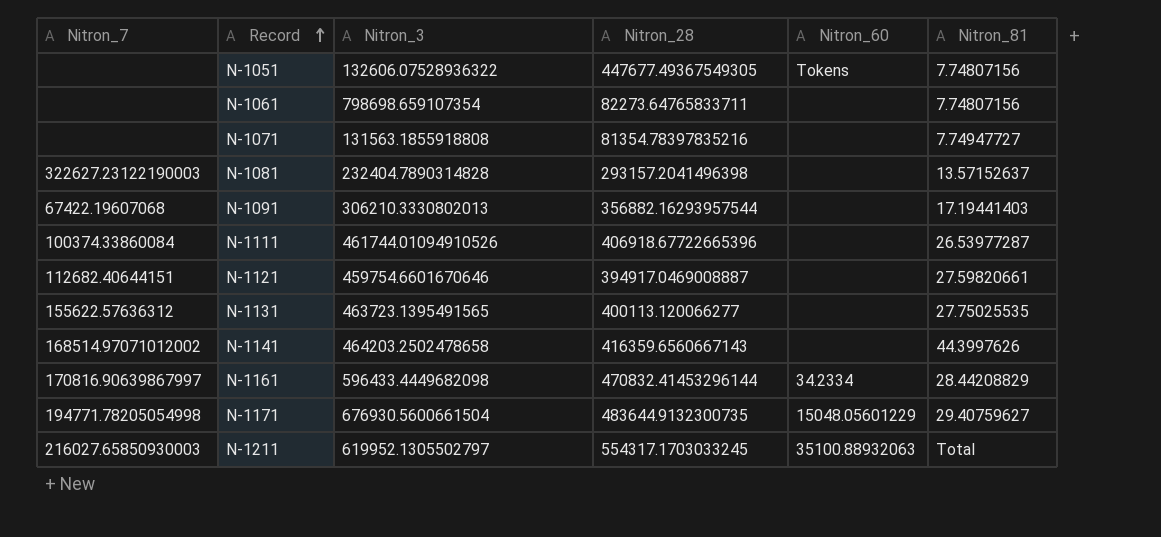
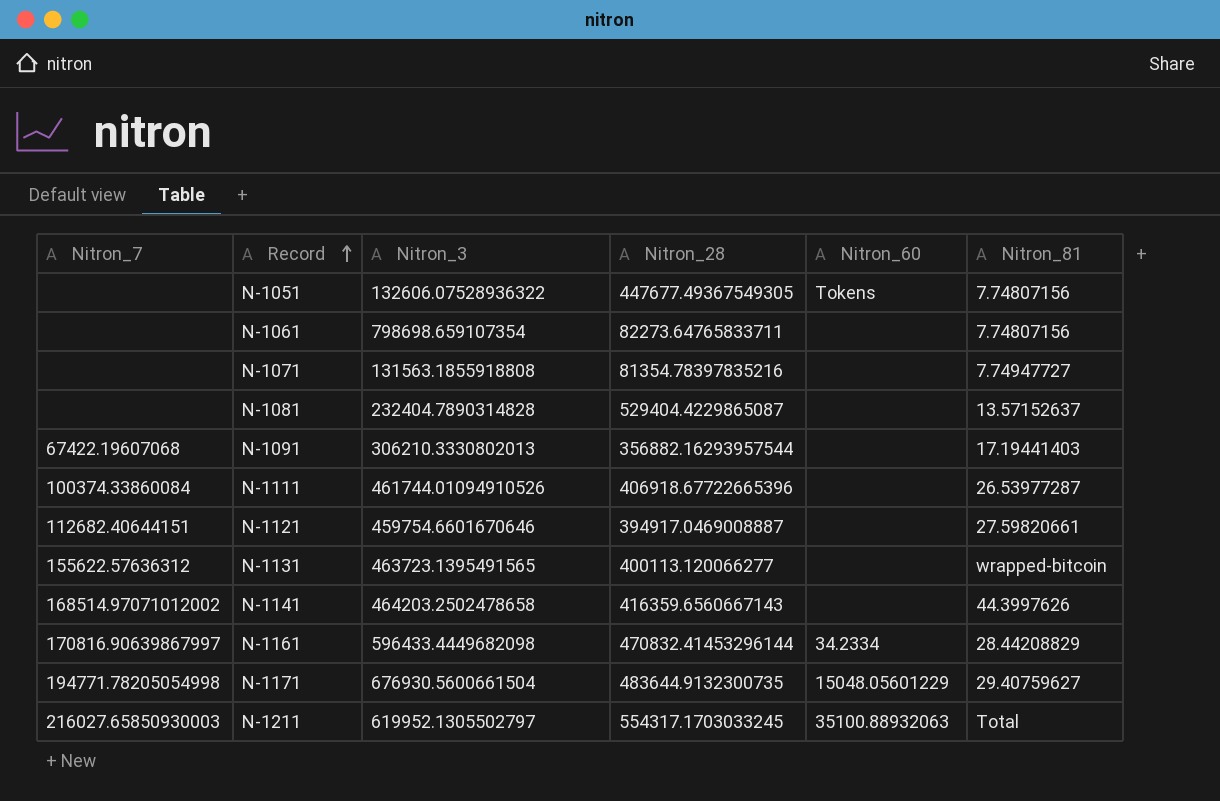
N-1081 | Nitron_7: 322627.23122190003 -> none
N-1081 | Nitron_28: 293157.2041496398 -> 529404.4229865087
N-1131 | Nitron_81: 27.75025535 -> wrapped-bitcoin

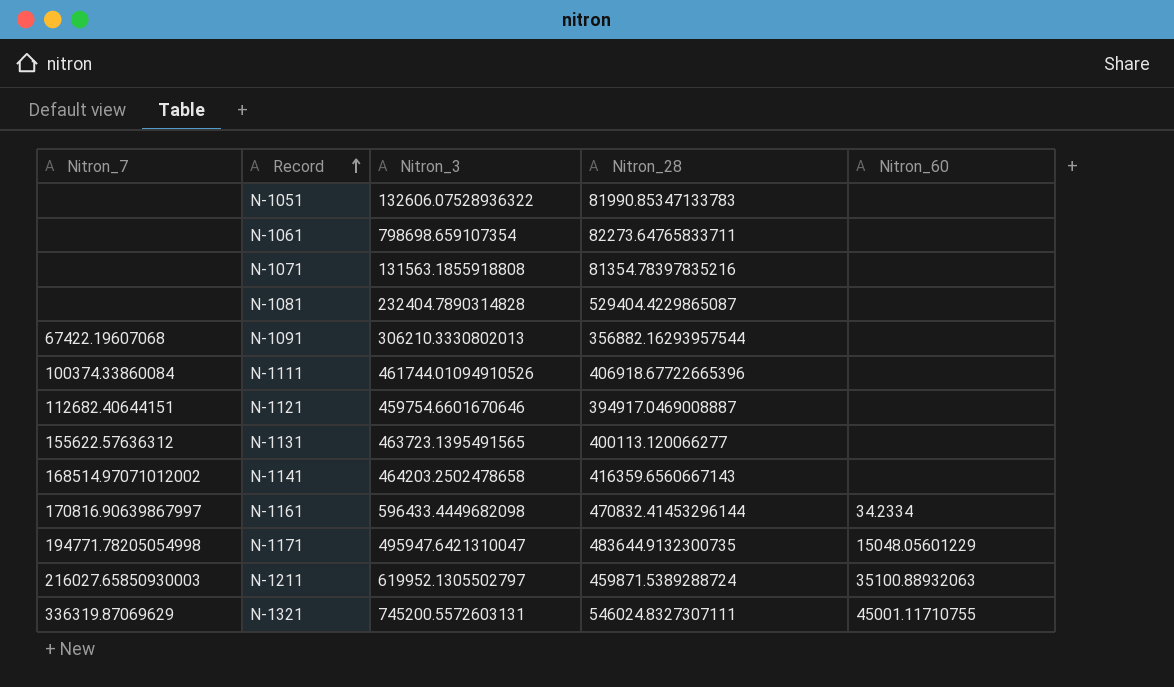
column Nitron_81 | position: 6 -> none
N-1051 | Nitron_28: 447677.49367549305 -> 81990.85347133783
N-1051 | Nitron_60: Tokens -> none
N-1171 | Nitron_3: 676930.5600661504 -> 495947.6421310047
N-1211 | Nitron_28: 554317.1703033245 -> 459871.5389288724
row N-1321: none -> 336319.87069629 | 745200.5572603131 | 546024.8327307111 | 45001.11710755

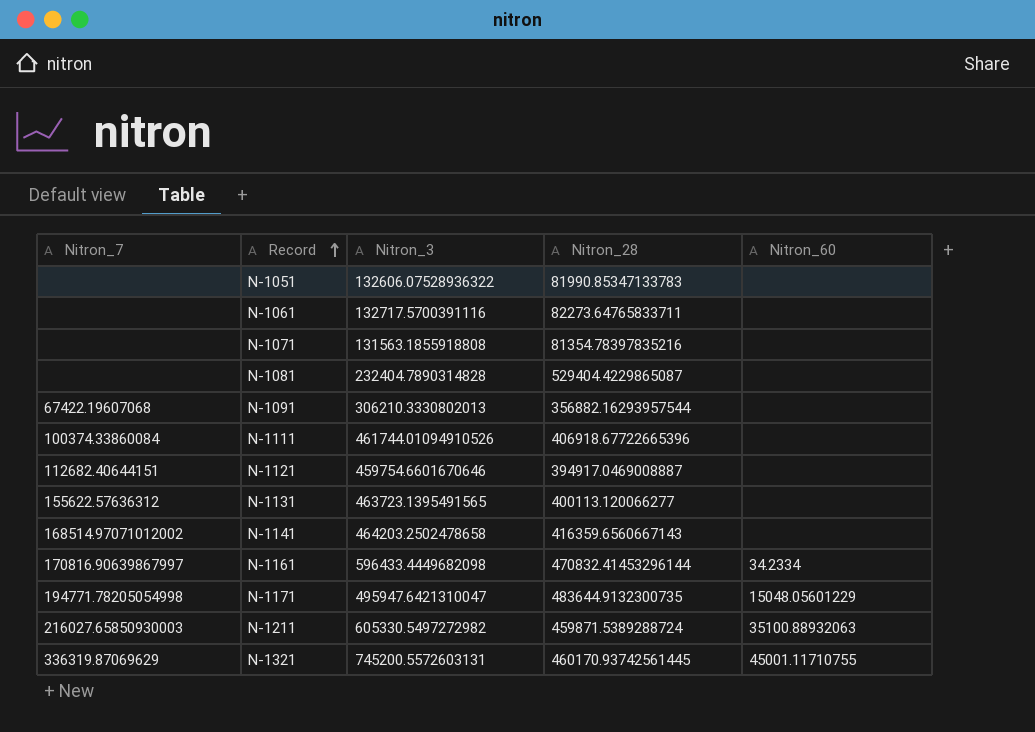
N-1061 | Nitron_3: 798698.659107354 -> 132717.5700391116
N-1211 | Nitron_3: 619952.1305502797 -> 605330.5497272982
N-1321 | Nitron_28: 546024.8327307111 -> 460170.93742561445

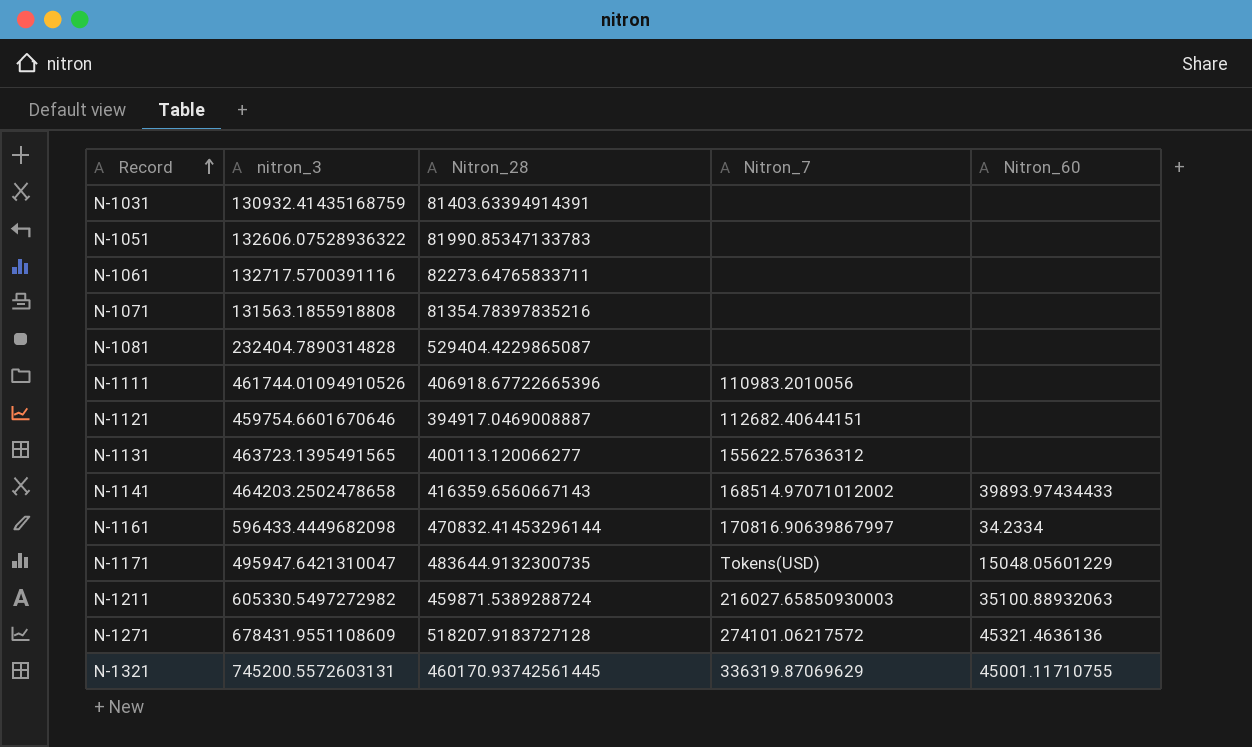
column name: Nitron_3 -> nitron_3
column Nitron_7 | position: 1 -> 4
row N-1091: 67422.19607068 | 306210.3330802013 | 356882.16293957544 | none -> none
row N-1031: none -> 130932.41435168759 | 81403.63394914391 | none | none
N-1111 | Nitron_7: 100374.33860084 -> 110983.2010056
N-1141 | Nitron_60: none -> 39893.97434433
N-1171 | Nitron_7: 194771.78205054998 -> Tokens(USD)
row N-1271: none -> 678431.9551108609 | 518207.9183727128 | 274101.06217572 | 45321.4636136

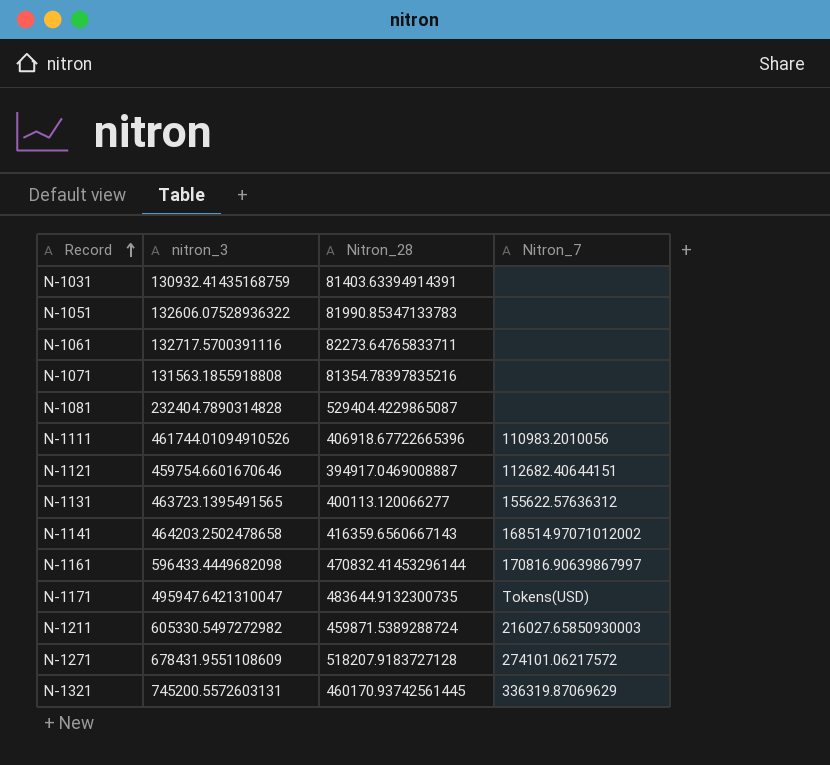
column Nitron_60 | position: 5 -> none

